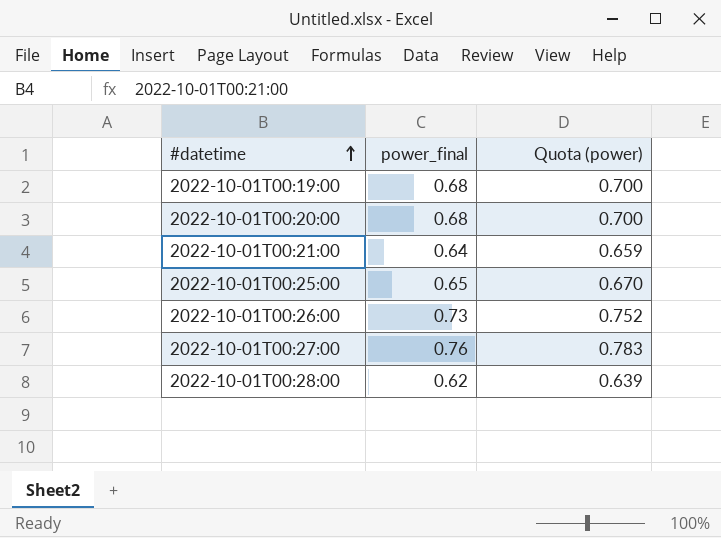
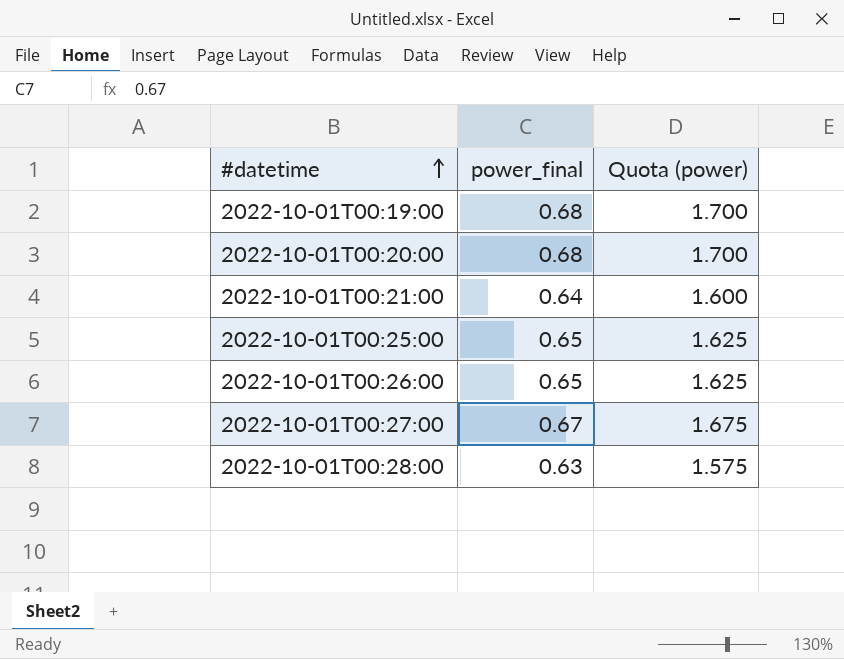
column Quota (power) | formula: [power_final] * 1.03 -> [power_final] * 2.5
2022-10-01T00:26:00 | power_final: 0.73 -> 0.65
2022-10-01T00:27:00 | power_final: 0.76 -> 0.67
2022-10-01T00:28:00 | power_final: 0.62 -> 0.63

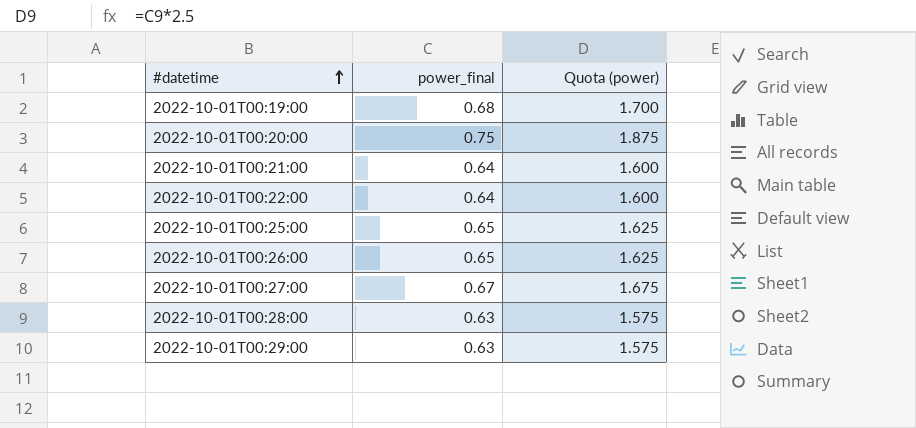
2022-10-01T00:20:00 | power_final: 0.68 -> 0.75
2022-10-01T00:20:00 | Quota (power): 1.700 -> 1.875
row 2022-10-01T00:22:00: none -> 0.64 | 1.600
row 2022-10-01T00:29:00: none -> 0.63 | 1.575

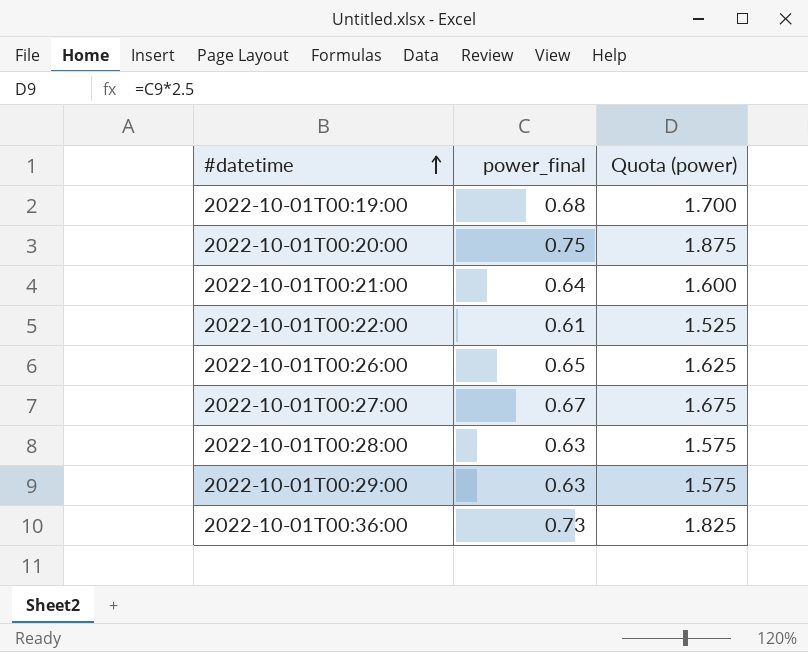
row 2022-10-01T00:25:00: 0.65 | 1.625 -> none
2022-10-01T00:22:00 | power_final: 0.64 -> 0.61
2022-10-01T00:22:00 | Quota (power): 1.600 -> 1.525
row 2022-10-01T00:36:00: none -> 0.73 | 1.825

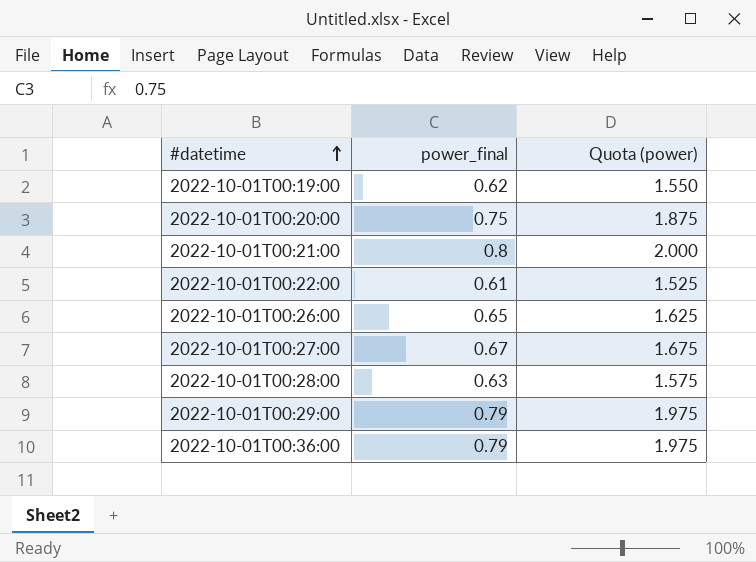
2022-10-01T00:19:00 | power_final: 0.68 -> 0.62
2022-10-01T00:19:00 | Quota (power): 1.700 -> 1.550
2022-10-01T00:21:00 | power_final: 0.64 -> 0.8
2022-10-01T00:21:00 | Quota (power): 1.600 -> 2.000
2022-10-01T00:29:00 | power_final: 0.63 -> 0.79
2022-10-01T00:29:00 | Quota (power): 1.575 -> 1.975
2022-10-01T00:36:00 | power_final: 0.73 -> 0.79
2022-10-01T00:36:00 | Quota (power): 1.825 -> 1.975

